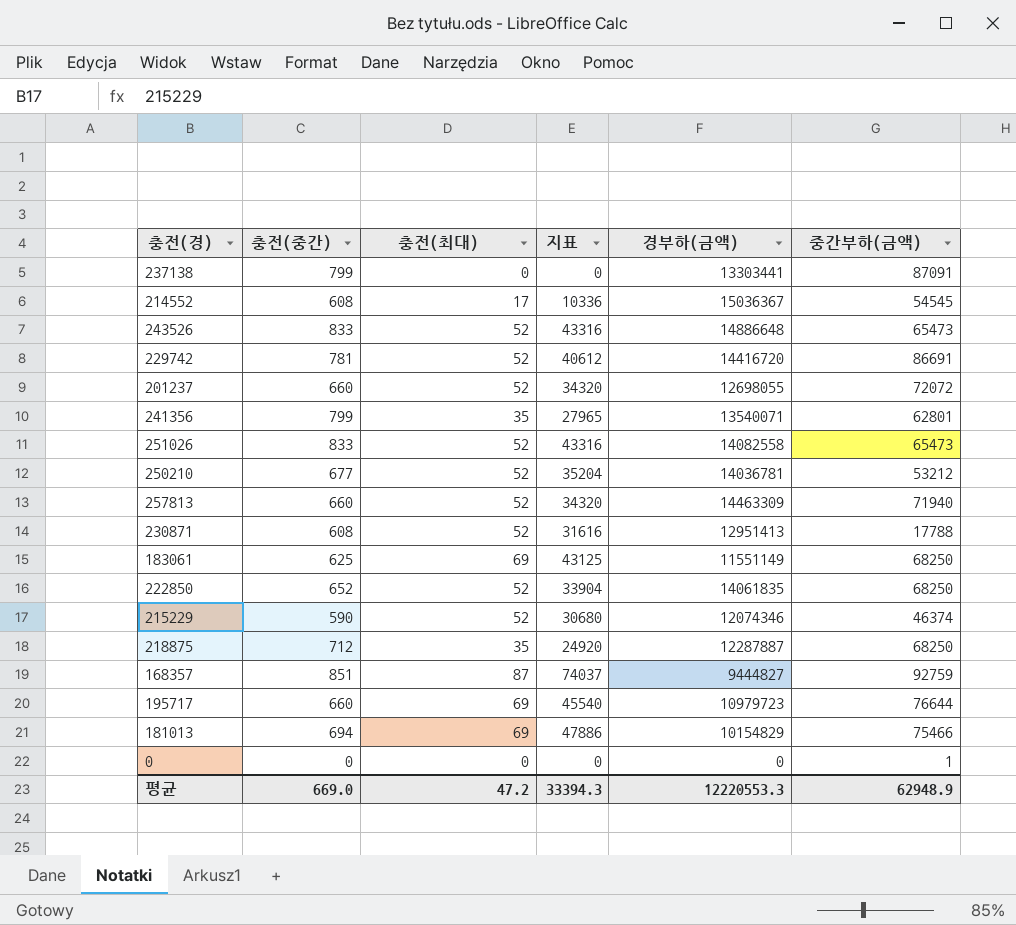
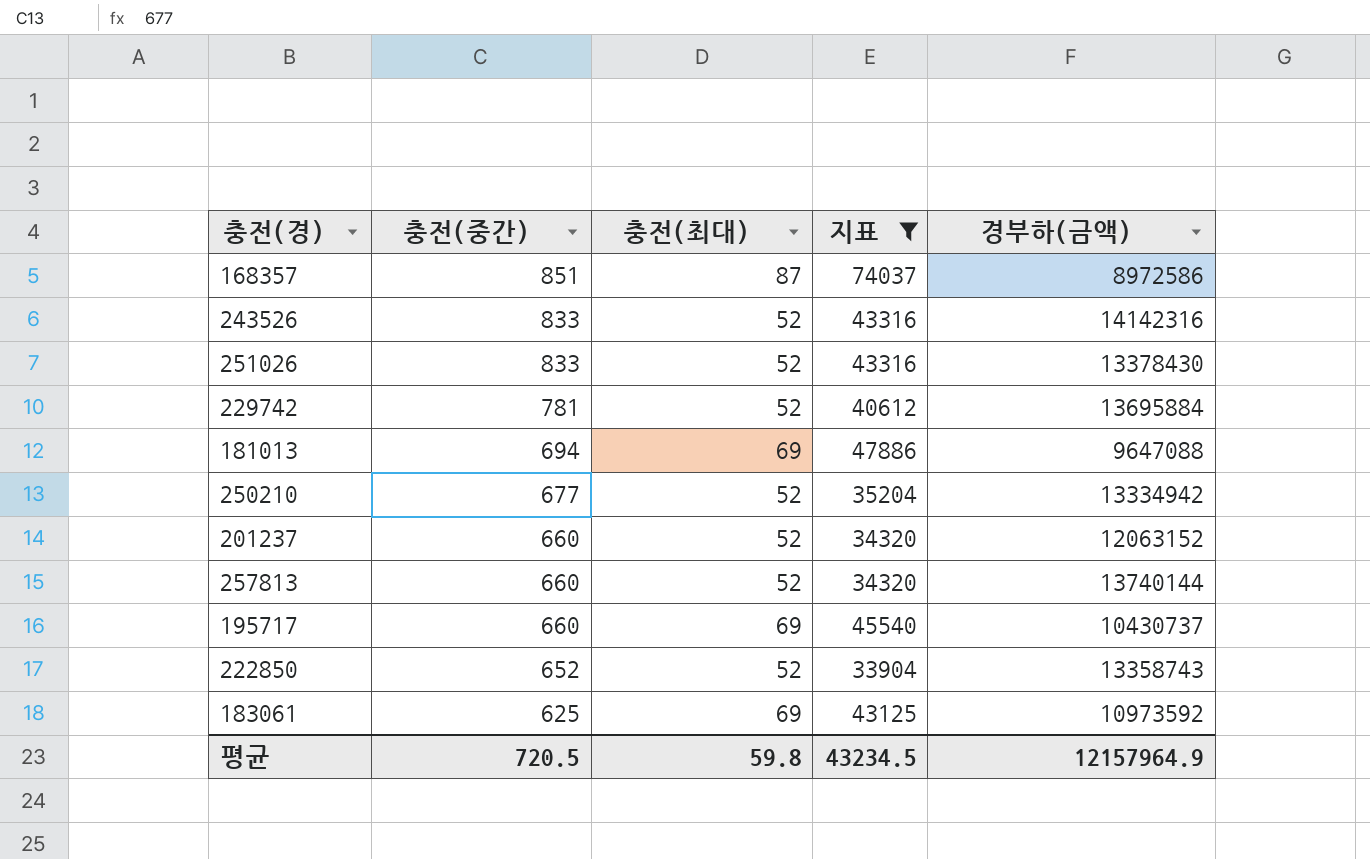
filter: none -> 지표 >= 33904
row order: none -> 충전(중간) descending
column 중간부하(금액) | position: 6 -> none
168357 | 경부하(금액): 9444827 -> 8972586
243526 | 경부하(금액): 14886648 -> 14142316
251026 | 경부하(금액): 14082558 -> 13378430
229742 | 경부하(금액): 14416720 -> 13695884
181013 | 경부하(금액): 10154829 -> 9647088
250210 | 경부하(금액): 14036781 -> 13334942
201237 | 경부하(금액): 12698055 -> 12063152
257813 | 경부하(금액): 14463309 -> 13740144
195717 | 경부하(금액): 10979723 -> 10430737
222850 | 경부하(금액): 14061835 -> 13358743
183061 | 경부하(금액): 11551149 -> 10973592
평균 | 충전(중간): 669.0 -> 720.5
평균 | 충전(최대): 47.2 -> 59.8
평균 | 지표: 33394.3 -> 43234.5
평균 | 경부하(금액): 12220553.3 -> 12157964.9

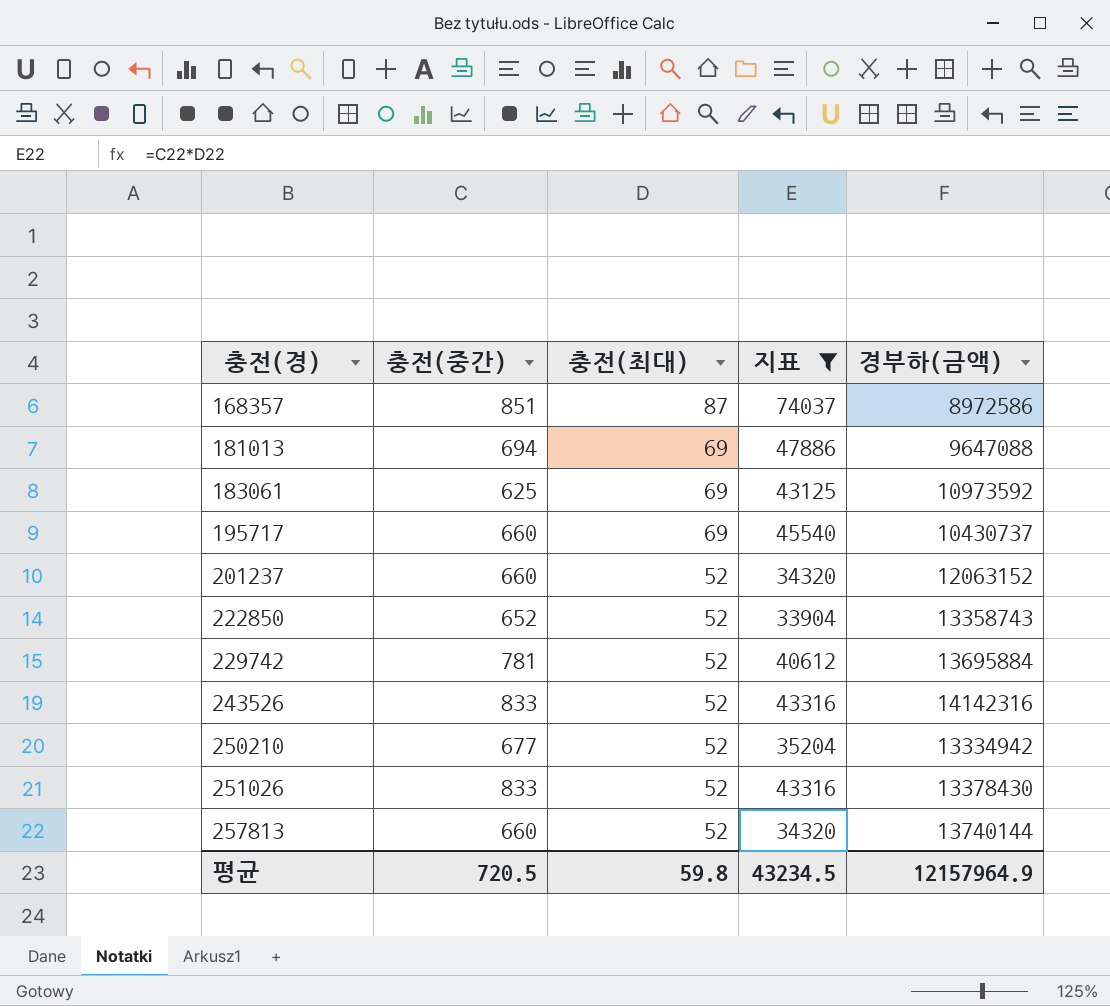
row order: 충전(중간) descending -> 충전(경) ascending

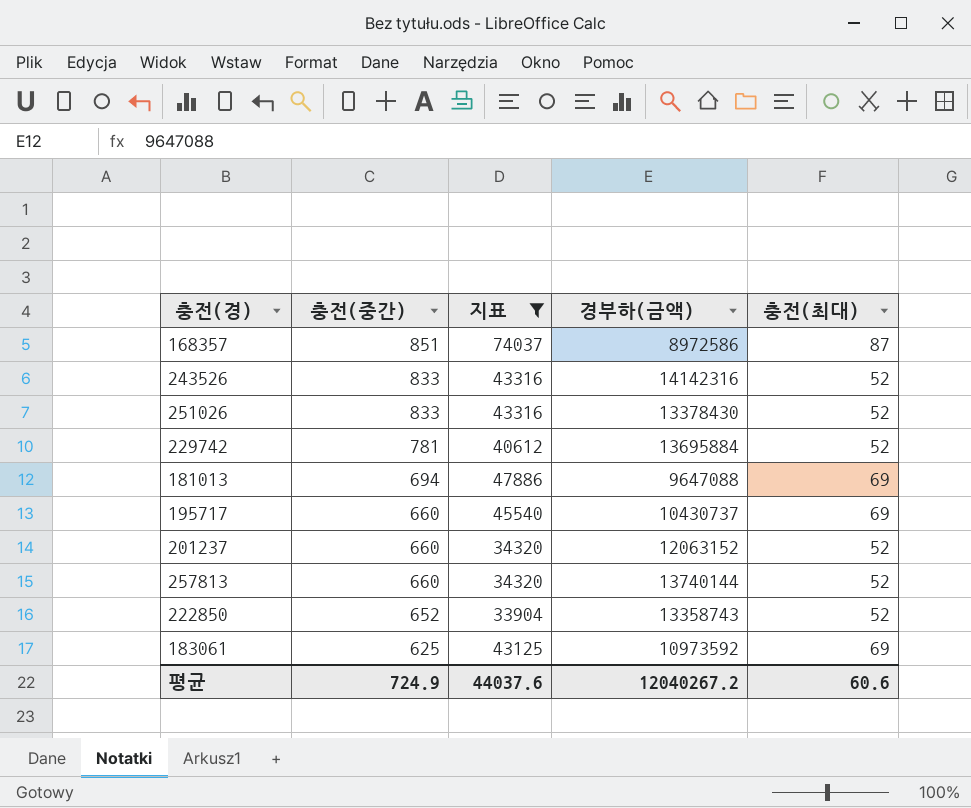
row order: 충전(경) ascending -> 충전(중간) descending
column 충전(최대) | position: 3 -> 5
row 250210: 677 | 52 | 35204 | 13334942 -> none
평균 | 충전(중간): 720.5 -> 724.9
평균 | 지표: 43234.5 -> 44037.6
평균 | 경부하(금액): 12157964.9 -> 12040267.2
평균 | 충전(최대): 59.8 -> 60.6

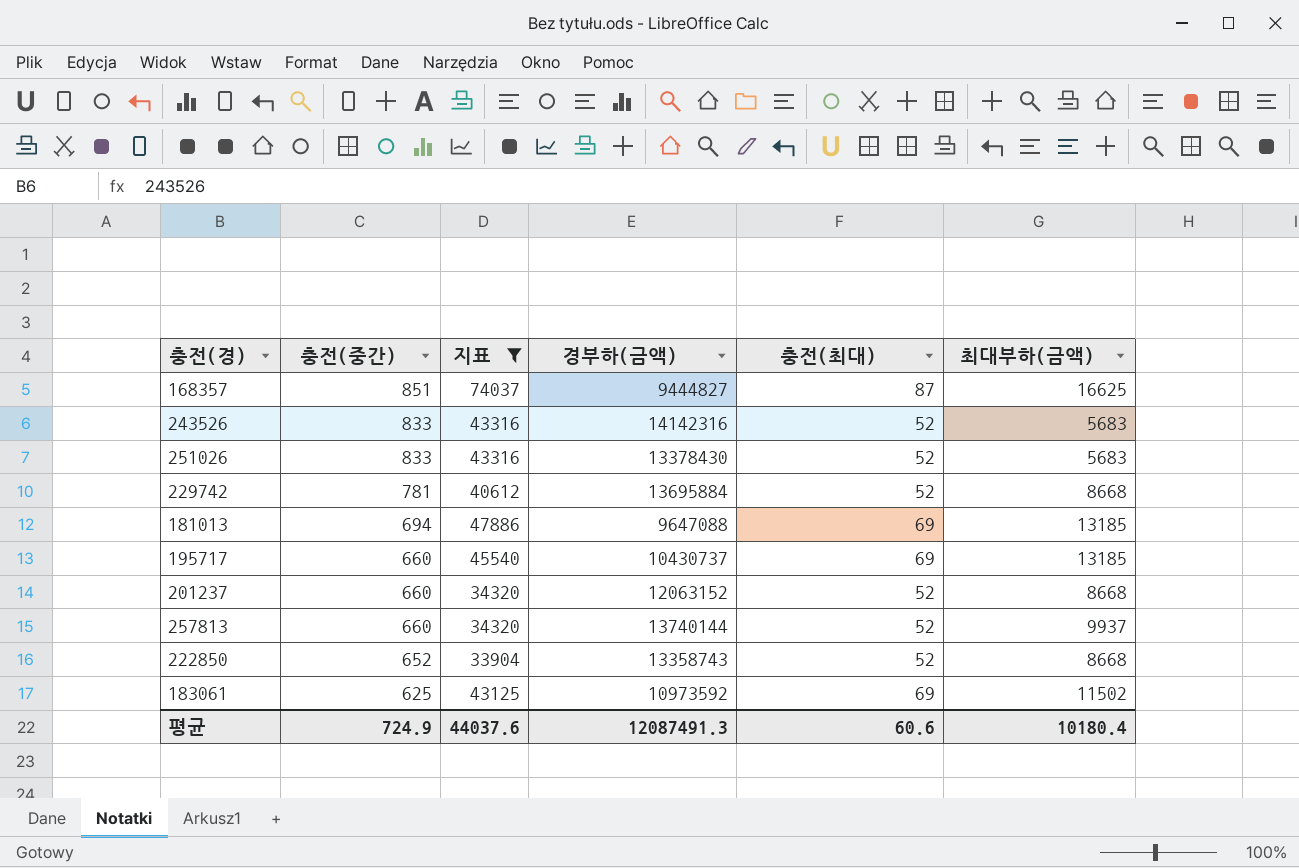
column 최대부하(금액) | position: none -> 6
168357 | 경부하(금액): 8972586 -> 9444827
평균 | 경부하(금액): 12040267.2 -> 12087491.3

